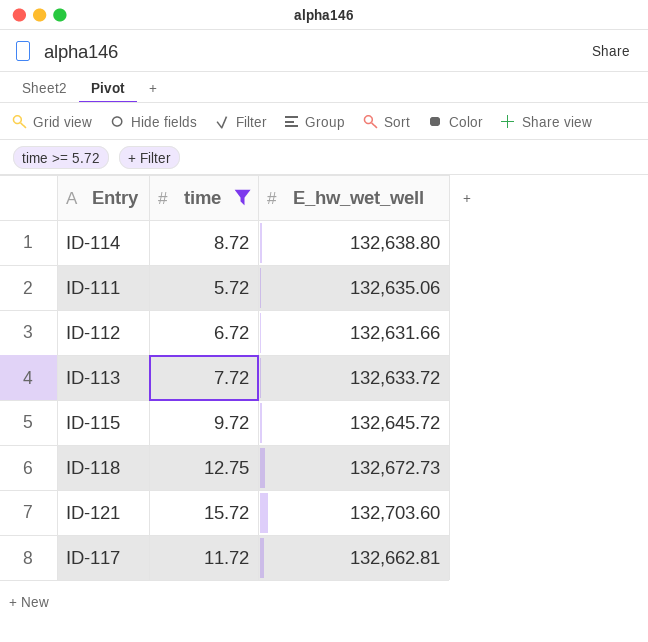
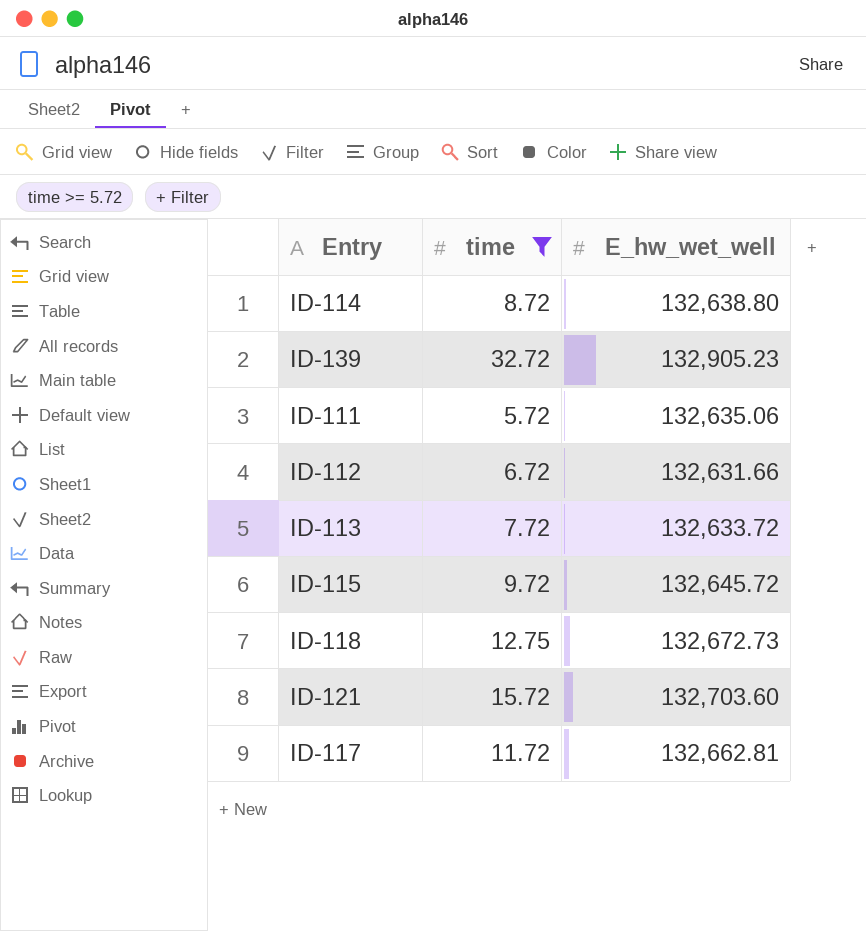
row ID-139: none -> 32.72 | 132,905.23

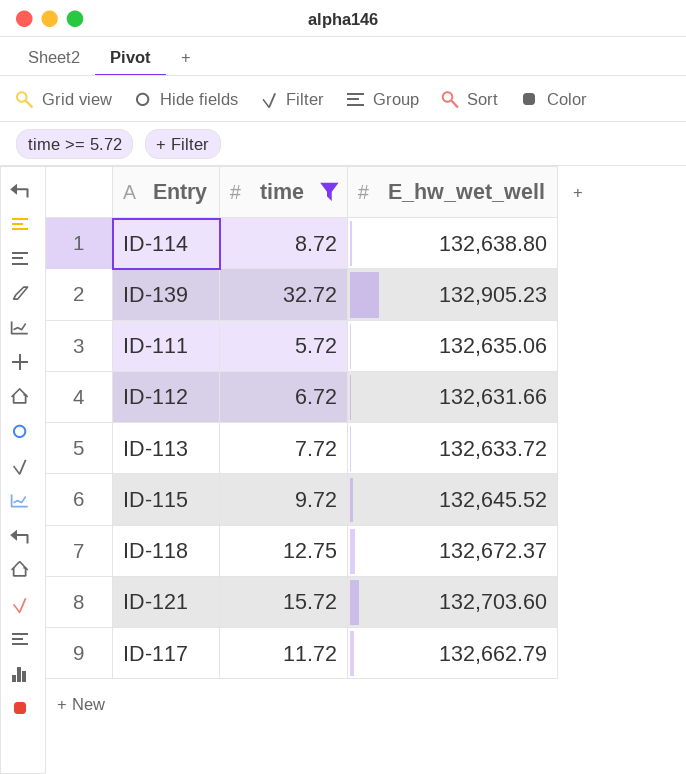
ID-115 | E_hw_wet_well: 132,645.72 -> 132,645.52
ID-118 | E_hw_wet_well: 132,672.73 -> 132,672.37
ID-117 | E_hw_wet_well: 132,662.81 -> 132,662.79

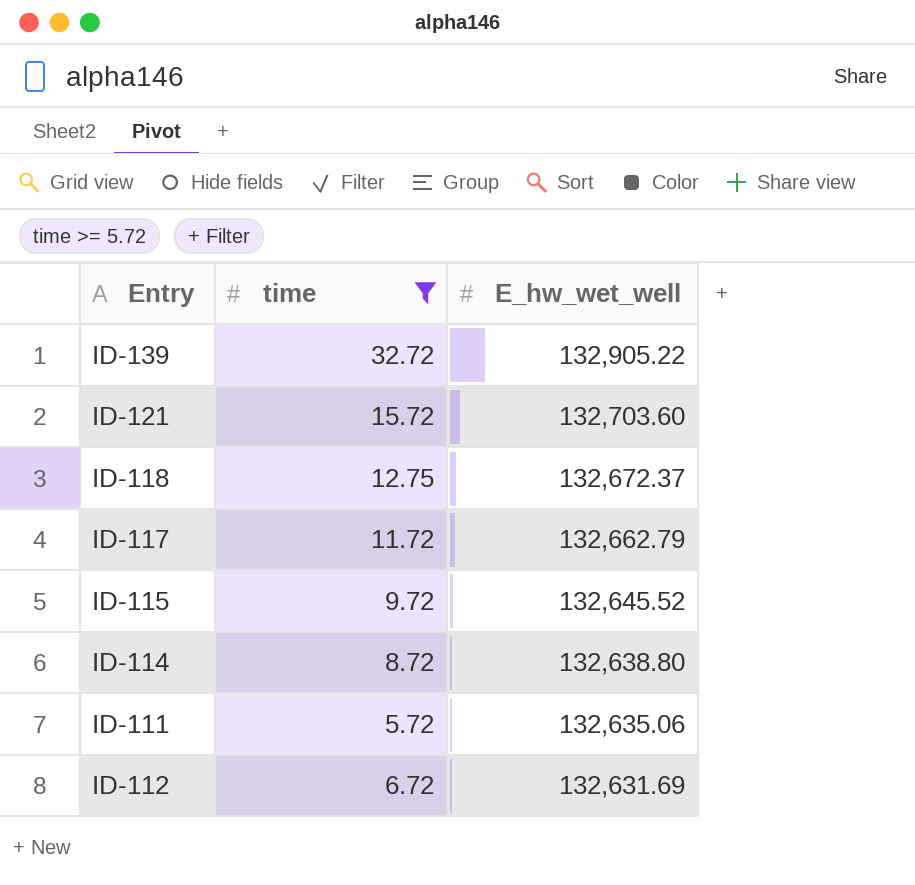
row order: none -> E_hw_wet_well descending
row ID-113: 7.72 | 132,633.72 -> none
ID-139 | E_hw_wet_well: 132,905.23 -> 132,905.22
ID-112 | E_hw_wet_well: 132,631.66 -> 132,631.69

